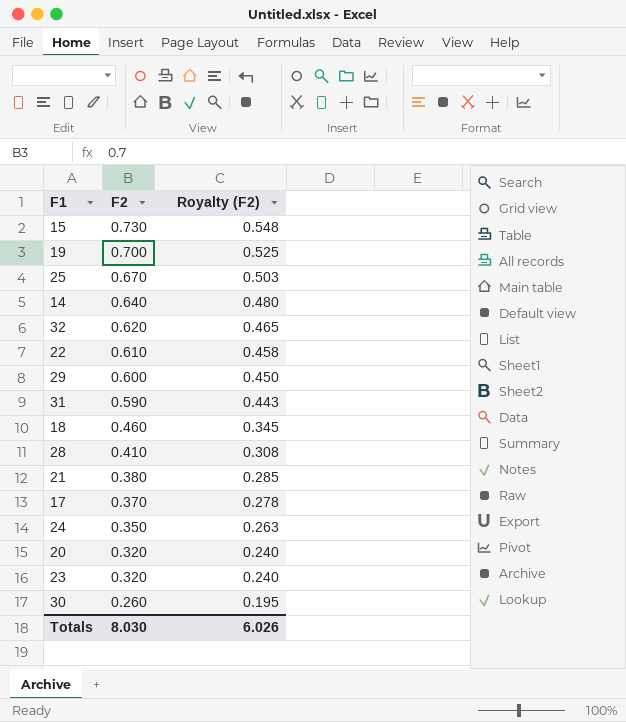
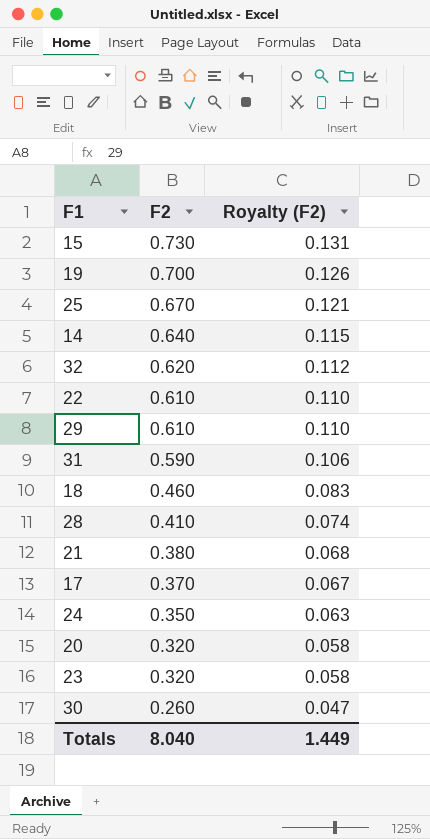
column Royalty (F2) | formula: [F2] * 0.75 -> [F2] * 0.18
29 | F2: 0.600 -> 0.610
Totals | F2: 8.030 -> 8.040
Totals | Royalty (F2): 6.026 -> 1.449

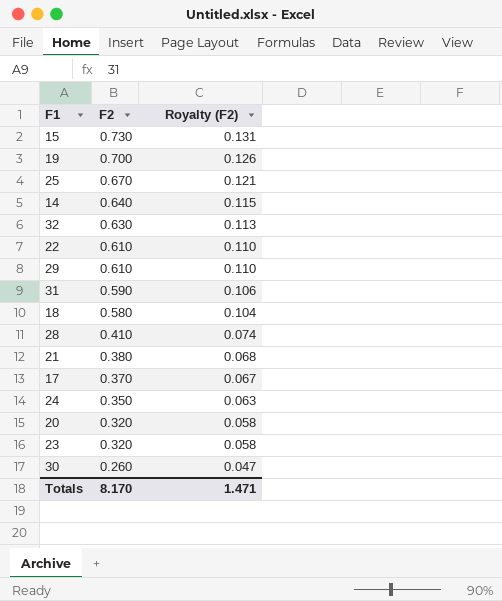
32 | F2: 0.620 -> 0.630
32 | Royalty (F2): 0.112 -> 0.113
18 | F2: 0.460 -> 0.580
18 | Royalty (F2): 0.083 -> 0.104
Totals | F2: 8.040 -> 8.170
Totals | Royalty (F2): 1.449 -> 1.471

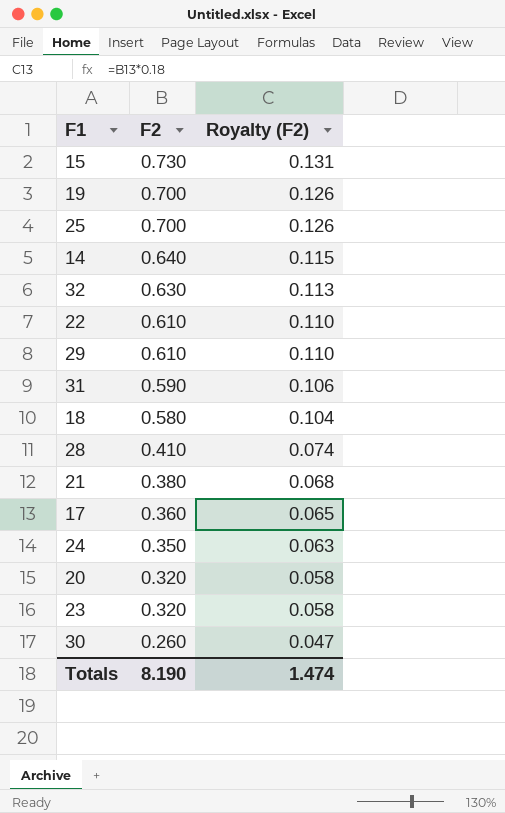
25 | F2: 0.670 -> 0.700
25 | Royalty (F2): 0.121 -> 0.126
17 | F2: 0.370 -> 0.360
17 | Royalty (F2): 0.067 -> 0.065
Totals | F2: 8.170 -> 8.190
Totals | Royalty (F2): 1.471 -> 1.474

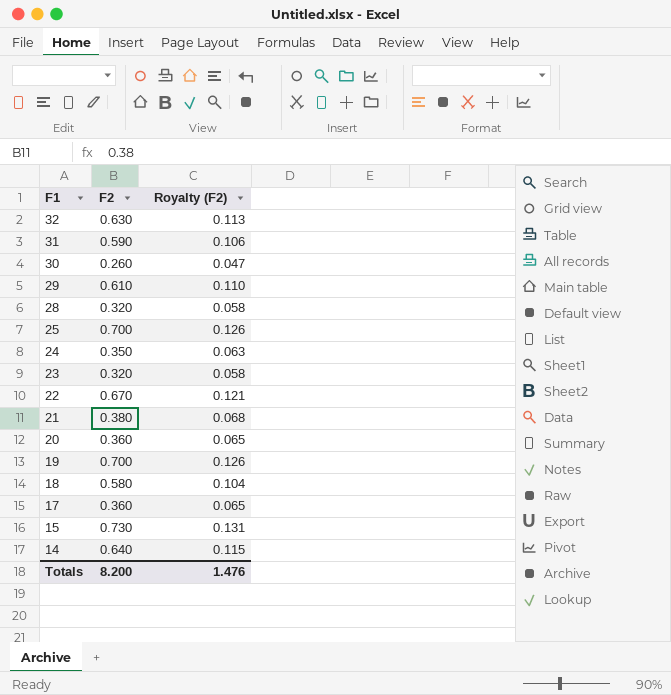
row order: F2 descending -> F1 descending
28 | F2: 0.410 -> 0.320
28 | Royalty (F2): 0.074 -> 0.058
22 | F2: 0.610 -> 0.670
22 | Royalty (F2): 0.110 -> 0.121
20 | F2: 0.320 -> 0.360
20 | Royalty (F2): 0.058 -> 0.065
Totals | F2: 8.190 -> 8.200
Totals | Royalty (F2): 1.474 -> 1.476

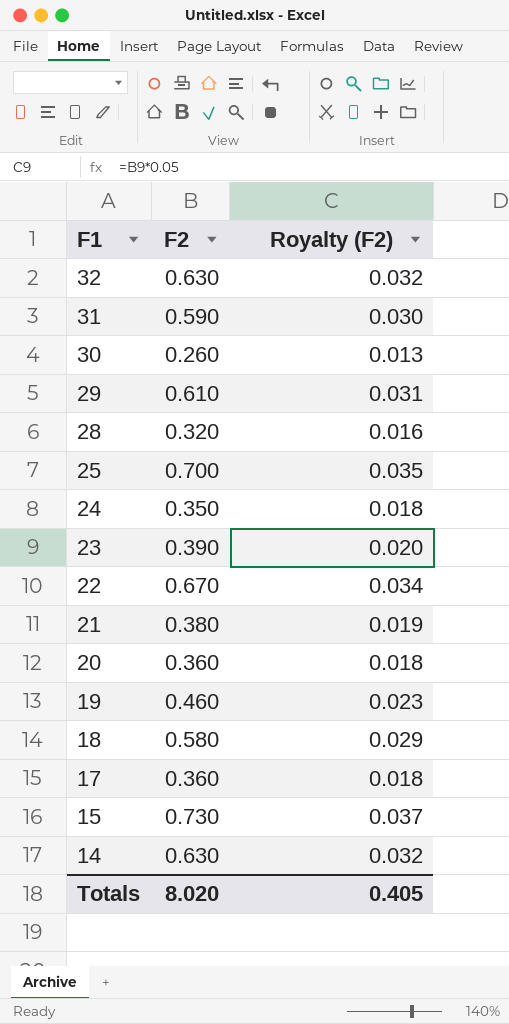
column Royalty (F2) | formula: [F2] * 0.18 -> [F2] * 0.05
23 | F2: 0.320 -> 0.390
19 | F2: 0.700 -> 0.460
14 | F2: 0.640 -> 0.630
Totals | F2: 8.200 -> 8.020
Totals | Royalty (F2): 1.476 -> 0.405

